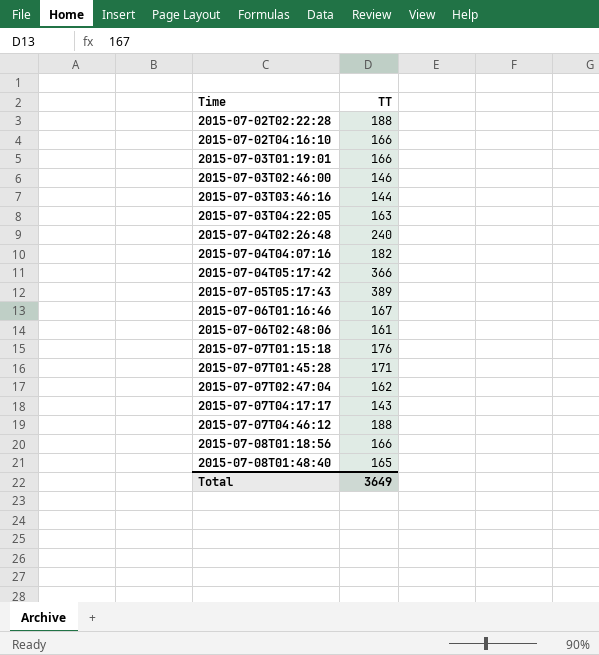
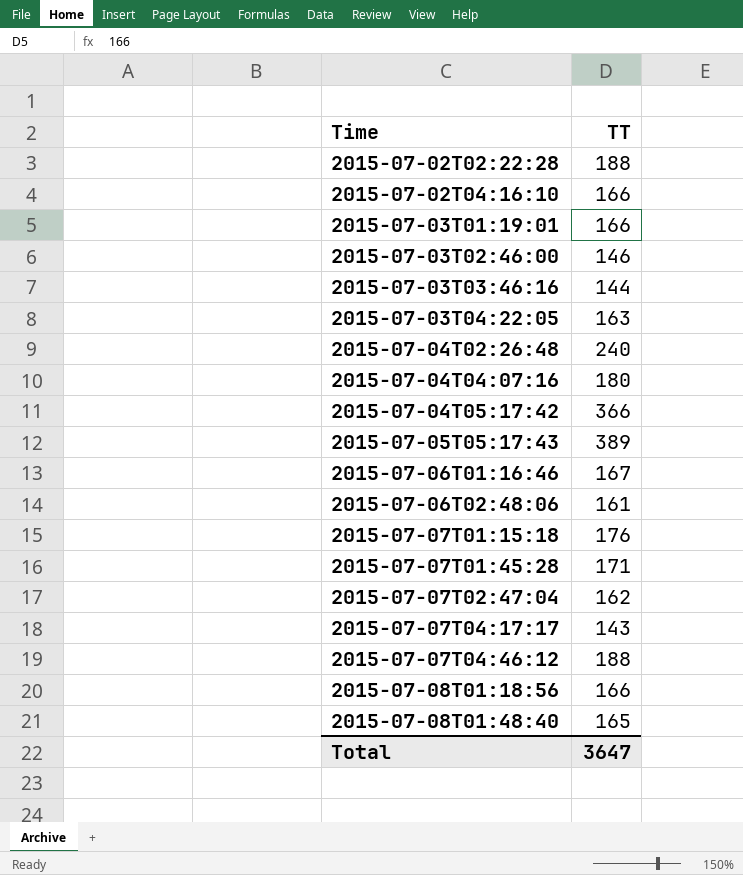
2015-07-04T04:07:16 | TT: 182 -> 180
Total | TT: 3649 -> 3647

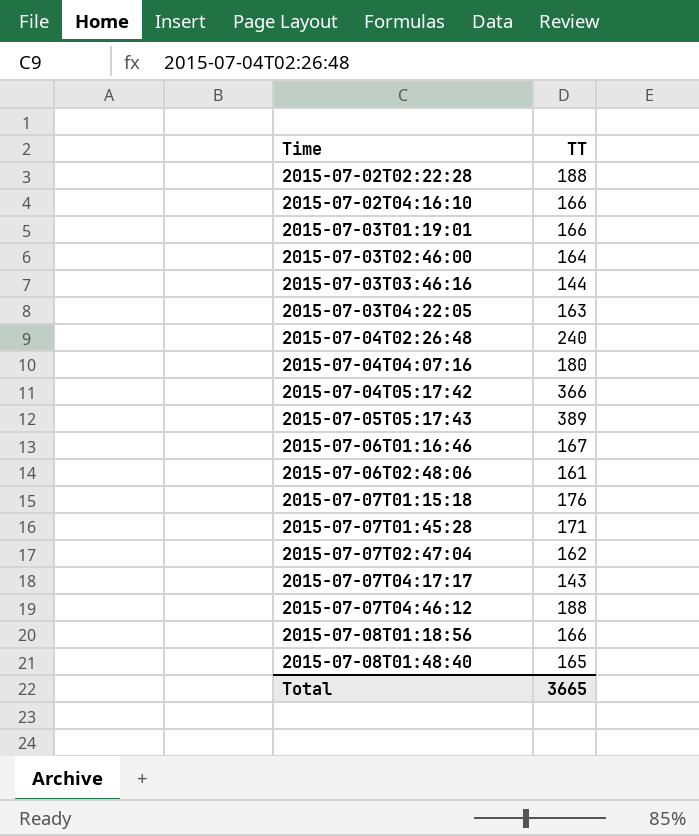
2015-07-03T02:46:00 | TT: 146 -> 164
Total | TT: 3647 -> 3665

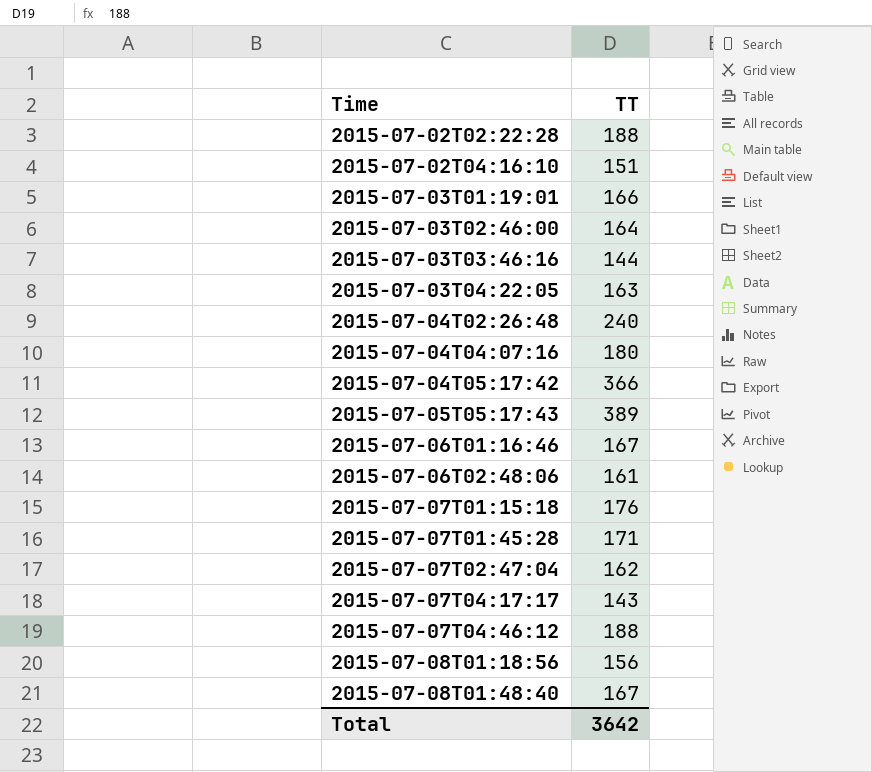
2015-07-02T04:16:10 | TT: 166 -> 151
2015-07-08T01:18:56 | TT: 166 -> 156
2015-07-08T01:48:40 | TT: 165 -> 167
Total | TT: 3665 -> 3642

